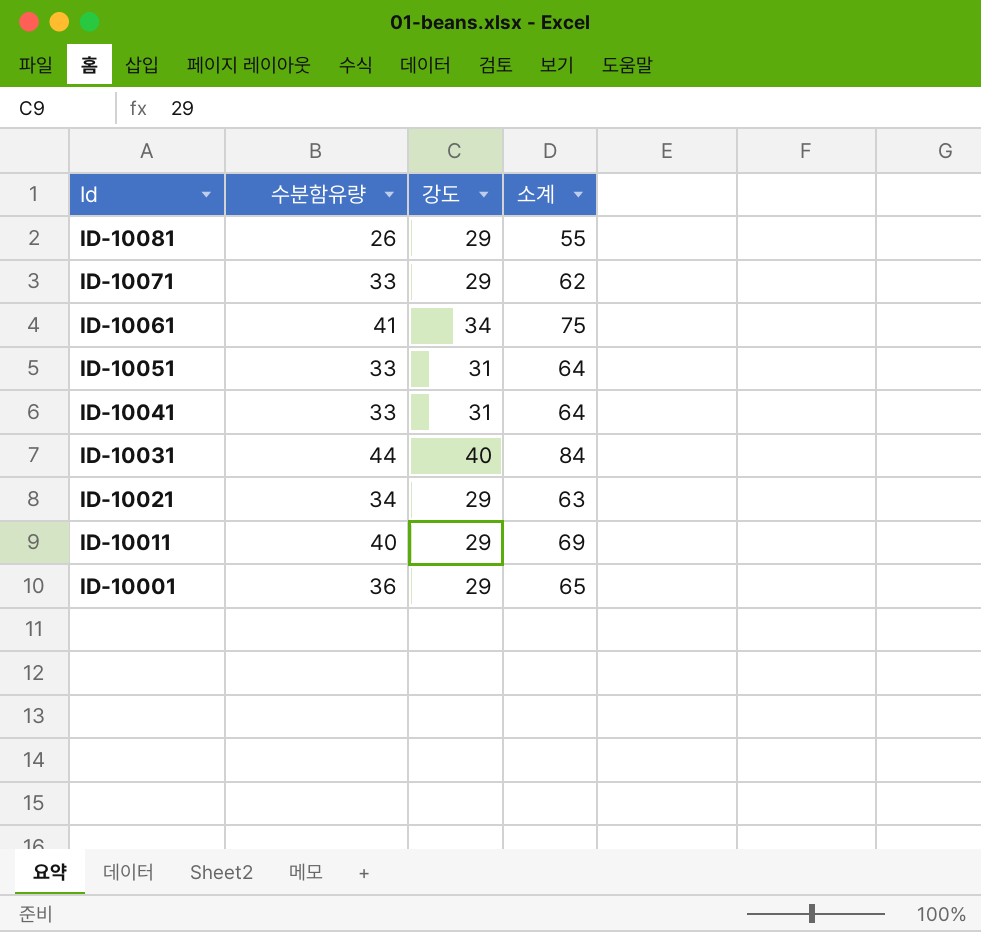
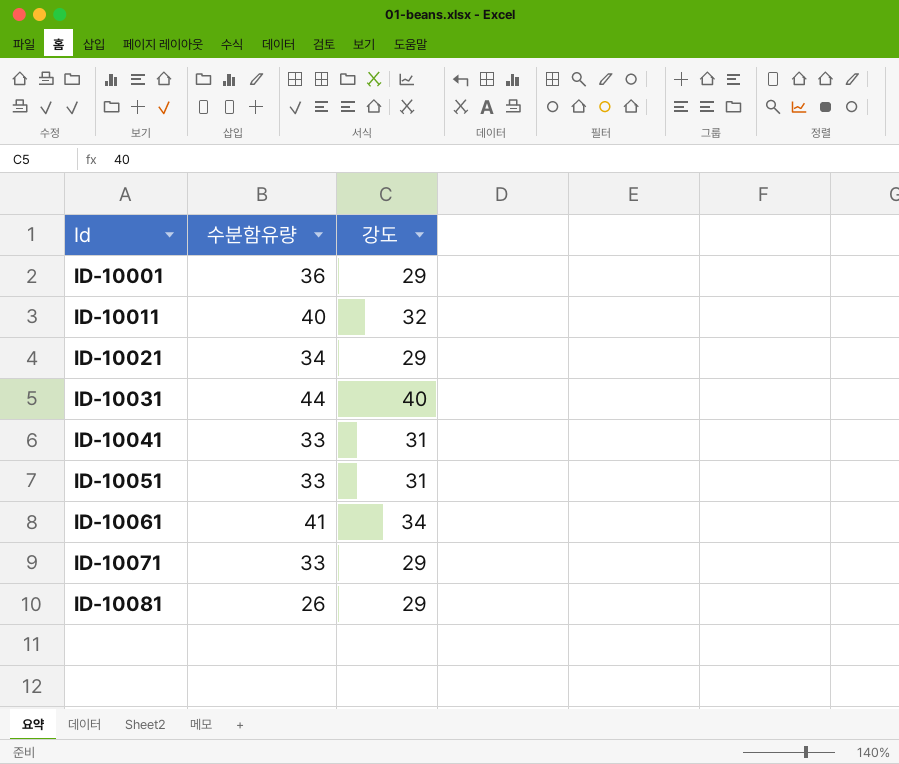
row order: Id descending -> Id ascending
column 소계 | formula: [수분함유량] + [강도] -> none
ID-10011 | 강도: 29 -> 32

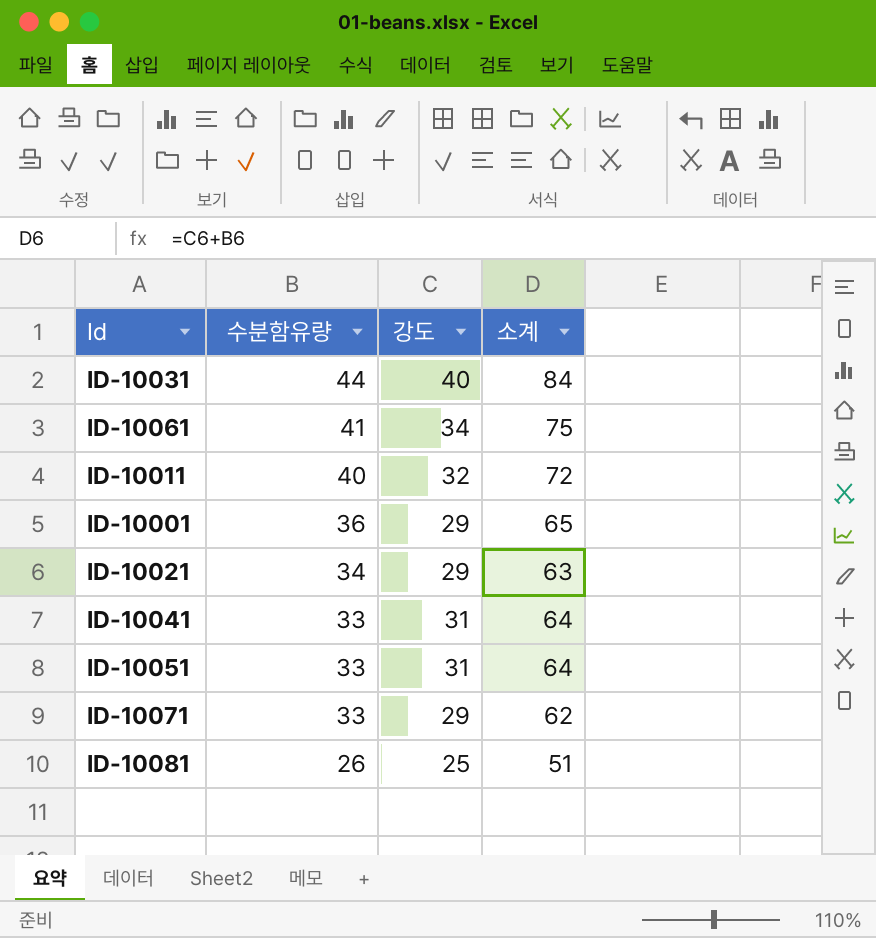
row order: Id ascending -> 수분함유량 descending
column 소계 | formula: none -> [수분함유량] + [강도]
ID-10081 | 강도: 29 -> 25

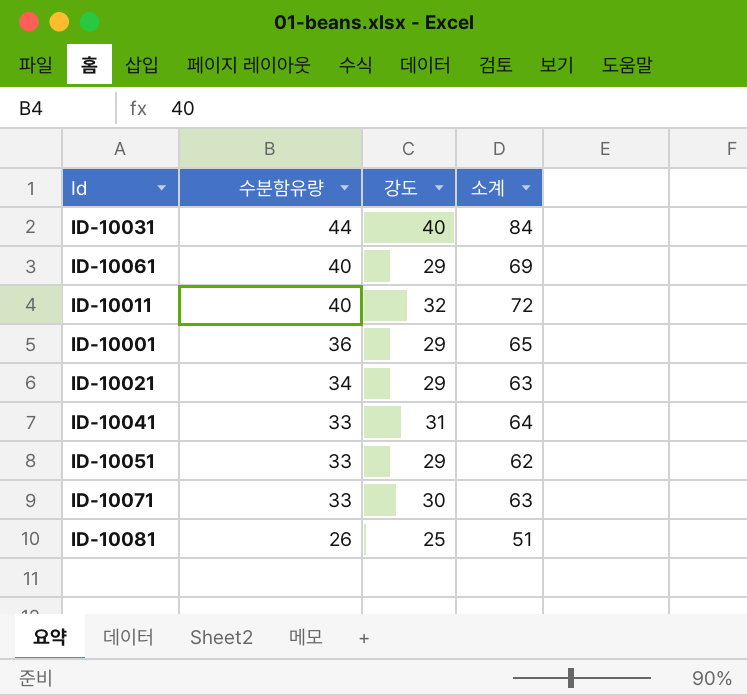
ID-10061 | 수분함유량: 41 -> 40
ID-10061 | 강도: 34 -> 29
ID-10061 | 소계: 75 -> 69
ID-10051 | 강도: 31 -> 29
ID-10051 | 소계: 64 -> 62
ID-10071 | 강도: 29 -> 30
ID-10071 | 소계: 62 -> 63

